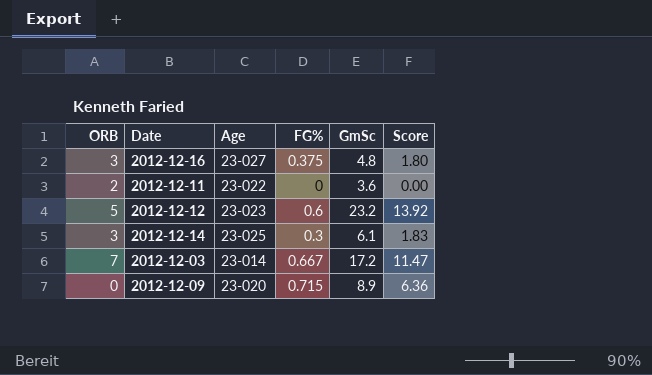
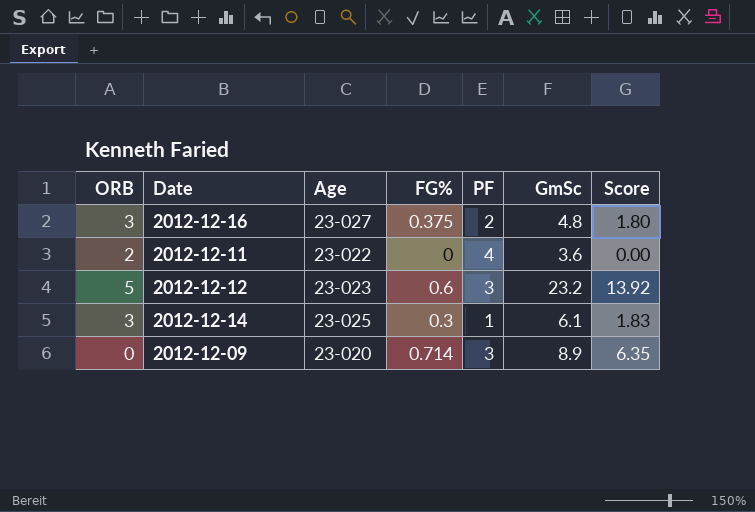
column PF | position: none -> 5
row 2012-12-03: 7 | 23-014 | 0.667 | 17.2 | 11.47 -> none
2012-12-09 | FG%: 0.715 -> 0.714
2012-12-09 | Score: 6.36 -> 6.35

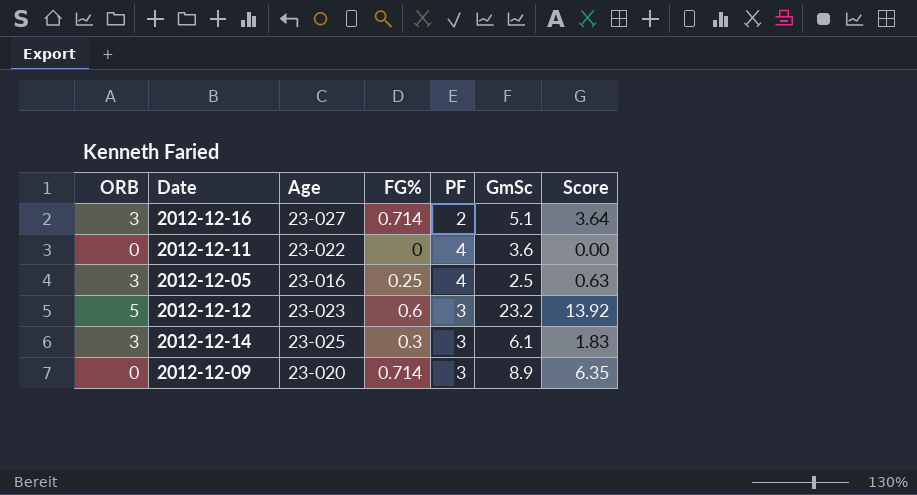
2012-12-16 | FG%: 0.375 -> 0.714
2012-12-16 | GmSc: 4.8 -> 5.1
2012-12-16 | Score: 1.80 -> 3.64
2012-12-11 | ORB: 2 -> 0
row 2012-12-05: none -> 3 | 23-016 | 0.25 | 4 | 2.5 | 0.63
2012-12-14 | PF: 1 -> 3

